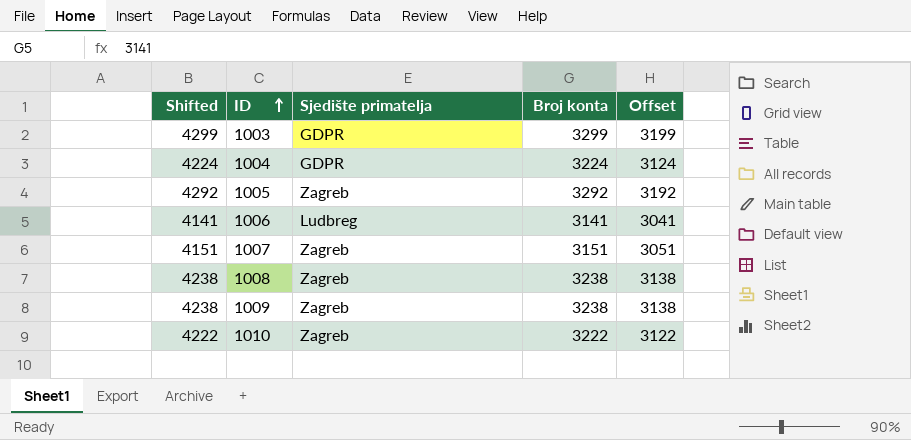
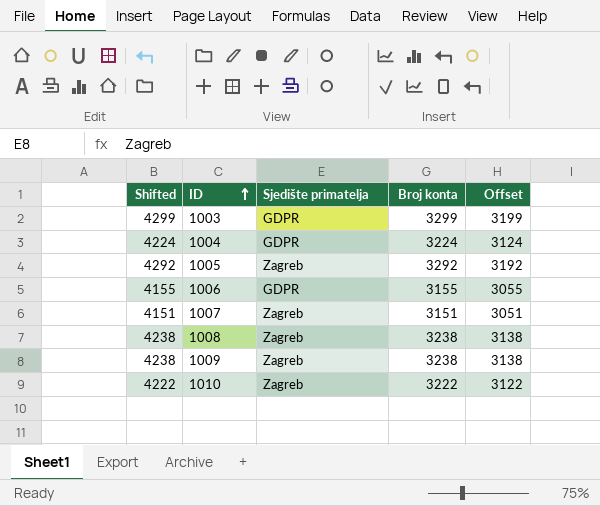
1006 | Shifted: 4141 -> 4155
1006 | Sjedište primatelja: Ludbreg -> GDPR
1006 | Broj konta: 3141 -> 3155
1006 | Offset: 3041 -> 3055

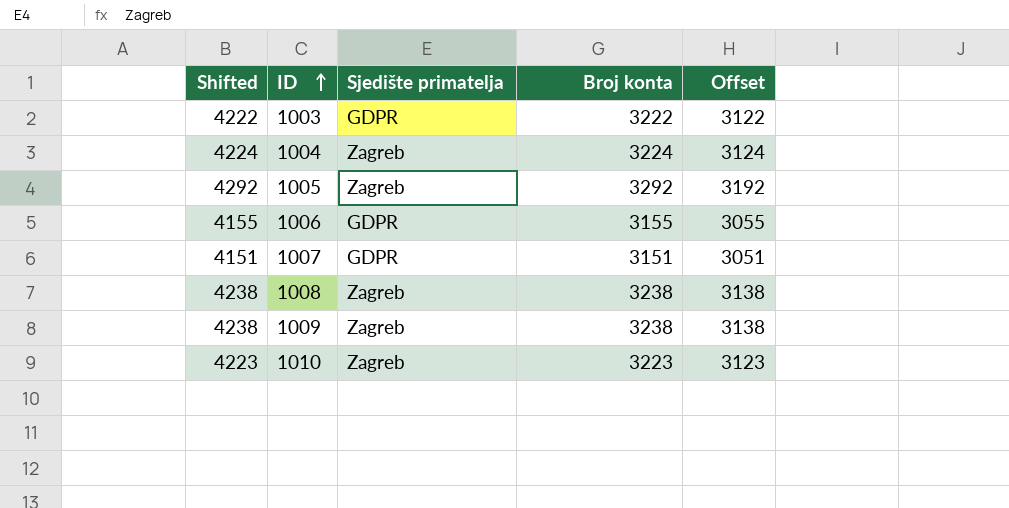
1003 | Shifted: 4299 -> 4222
1003 | Broj konta: 3299 -> 3222
1003 | Offset: 3199 -> 3122
1004 | Sjedište primatelja: GDPR -> Zagreb
1007 | Sjedište primatelja: Zagreb -> GDPR
1010 | Shifted: 4222 -> 4223
1010 | Broj konta: 3222 -> 3223
1010 | Offset: 3122 -> 3123

